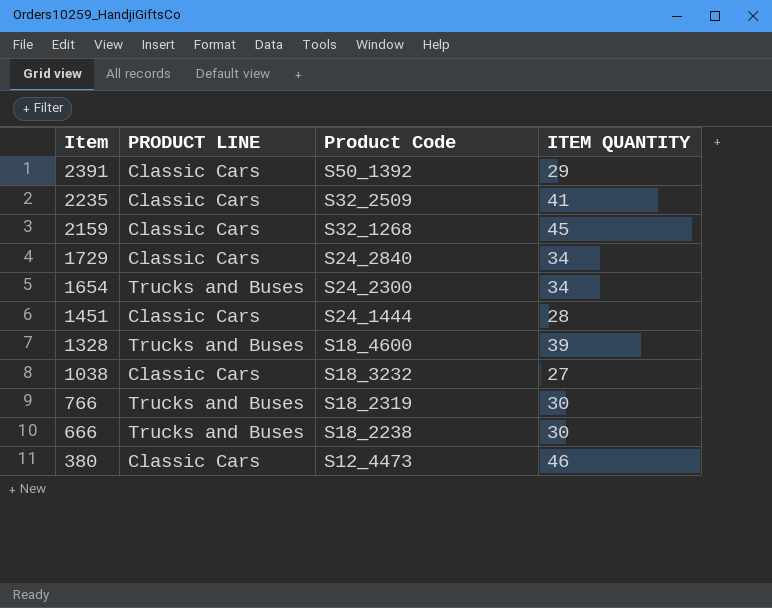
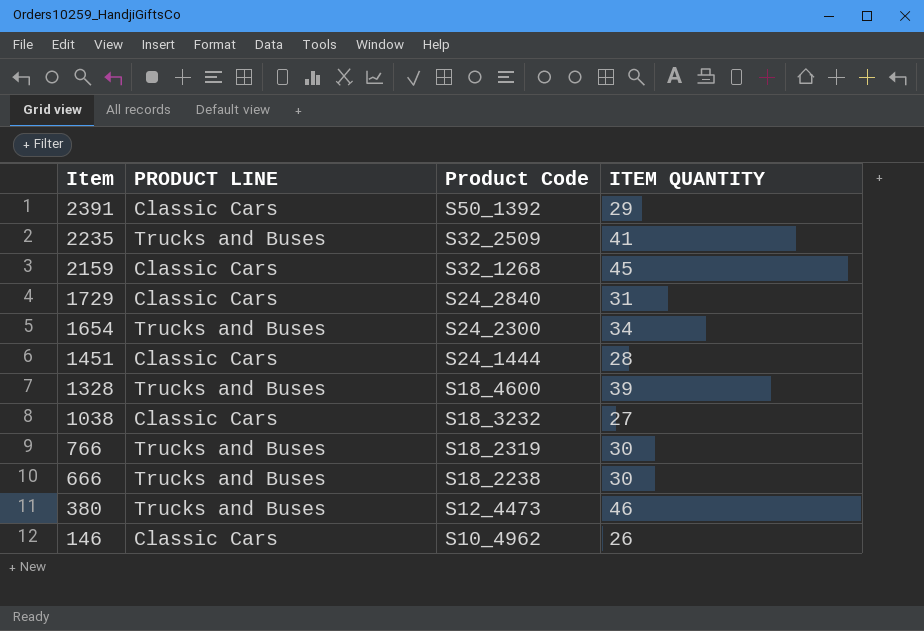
2235 | PRODUCT LINE: Classic Cars -> Trucks and Buses
1729 | ITEM QUANTITY: 34 -> 31
380 | PRODUCT LINE: Classic Cars -> Trucks and Buses
row 146: none -> Classic Cars | S10_4962 | 26

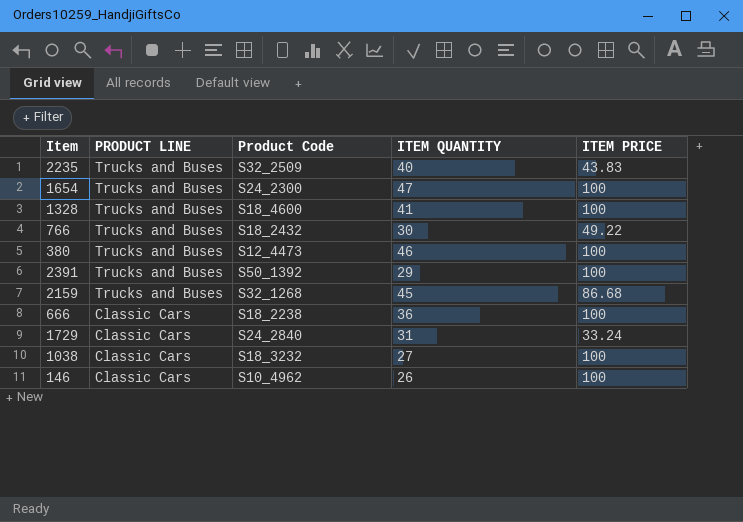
row order: Item descending -> PRODUCT LINE descending
column ITEM PRICE | position: none -> 5
row 1451: Classic Cars | S24_1444 | 28 -> none
2235 | ITEM QUANTITY: 41 -> 40
1654 | ITEM QUANTITY: 34 -> 47
1328 | ITEM QUANTITY: 39 -> 41
766 | Product Code: S18_2319 -> S18_2432
2391 | PRODUCT LINE: Classic Cars -> Trucks and Buses
2159 | PRODUCT LINE: Classic Cars -> Trucks and Buses
666 | PRODUCT LINE: Trucks and Buses -> Classic Cars
666 | ITEM QUANTITY: 30 -> 36

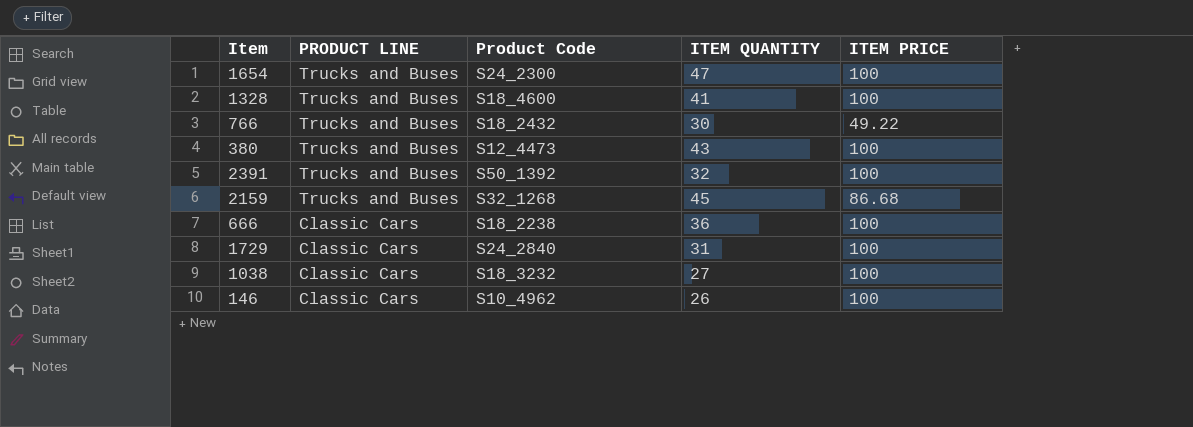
row 2235: Trucks and Buses | S32_2509 | 40 | 43.83 -> none
380 | ITEM QUANTITY: 46 -> 43
2391 | ITEM QUANTITY: 29 -> 32
1729 | ITEM PRICE: 33.24 -> 100

